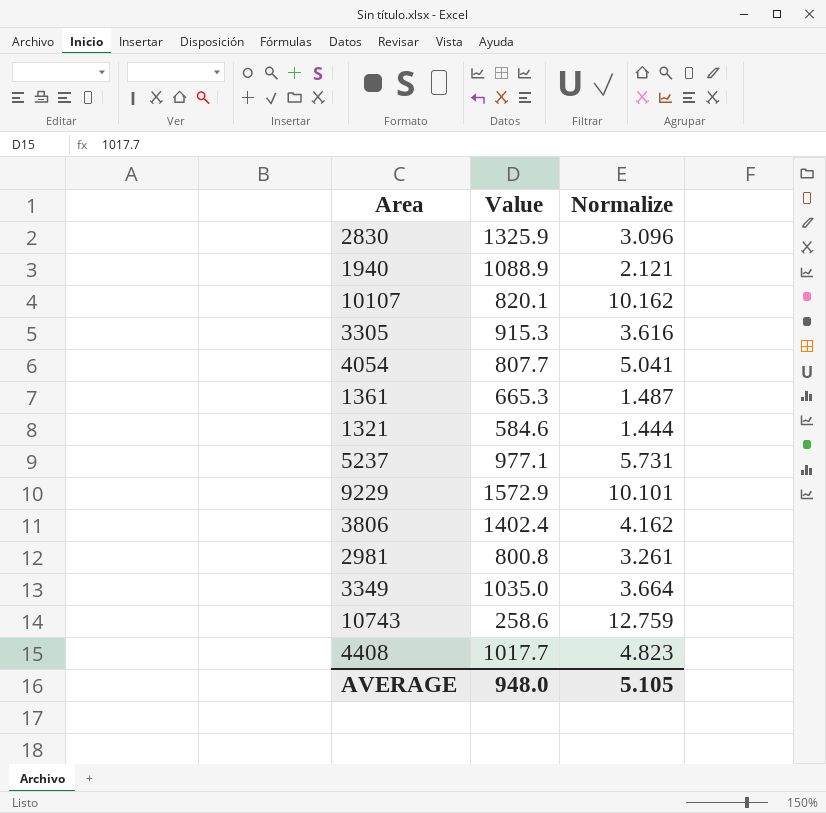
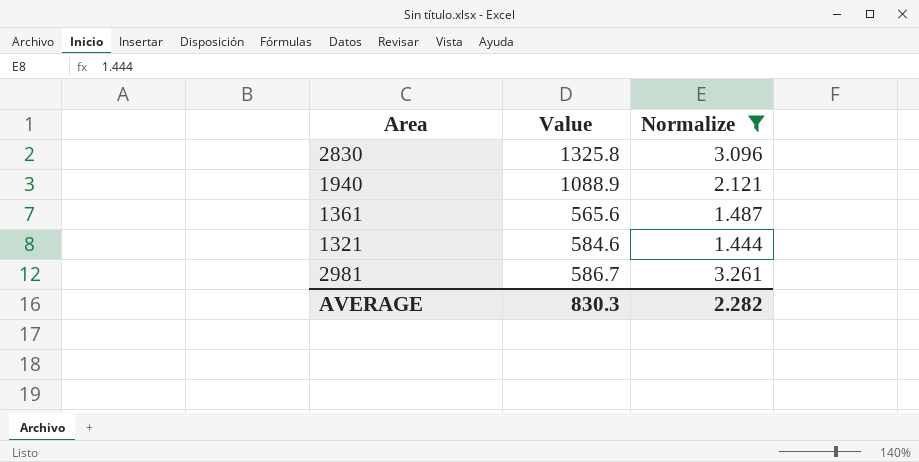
filter: none -> Normalize <= 3.261
2830 | Value: 1325.9 -> 1325.8
1361 | Value: 665.3 -> 565.6
2981 | Value: 800.8 -> 586.7
AVERAGE | Value: 948.0 -> 830.3
AVERAGE | Normalize: 5.105 -> 2.282

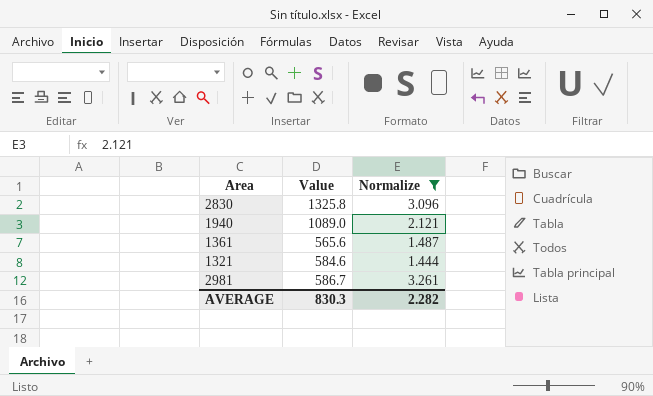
1940 | Value: 1088.9 -> 1089.0

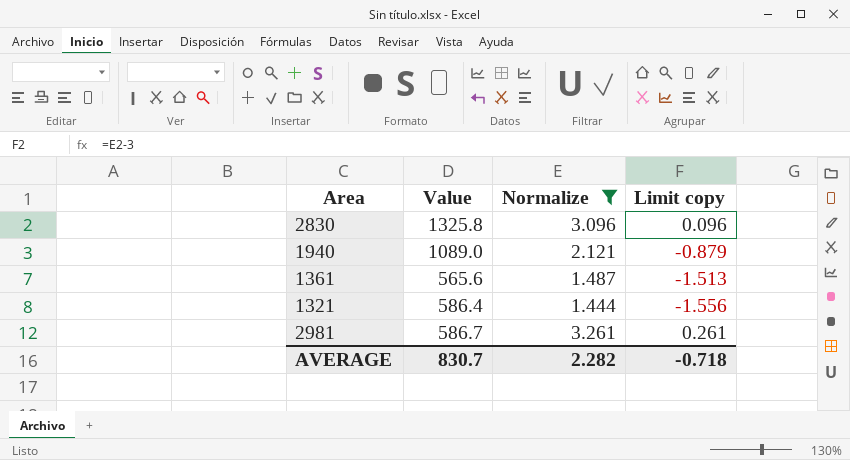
column Limit copy | formula: none -> [Normalize] - 3
1321 | Value: 584.6 -> 586.4
AVERAGE | Value: 830.3 -> 830.7

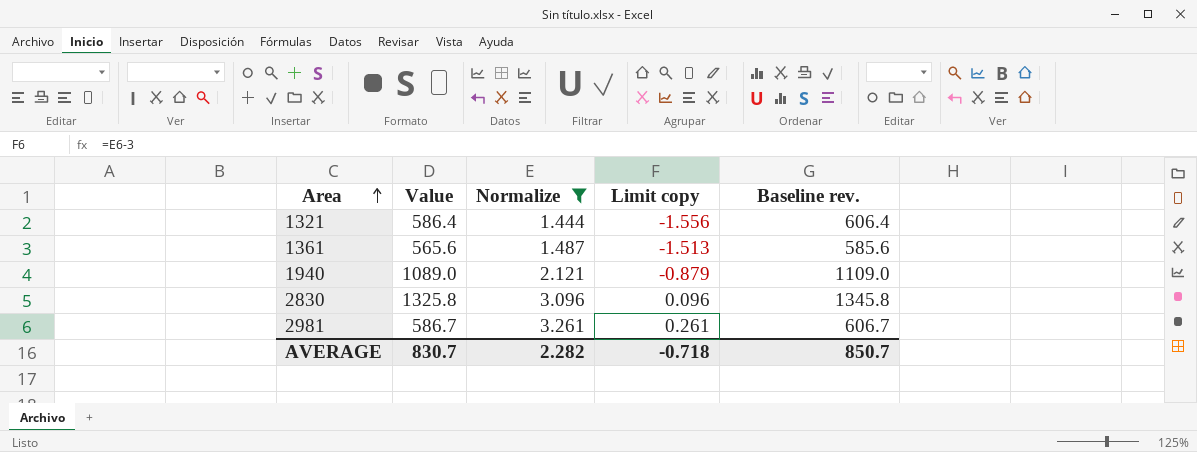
row order: none -> Area ascending
column Baseline rev. | formula: none -> [Value] + 20

